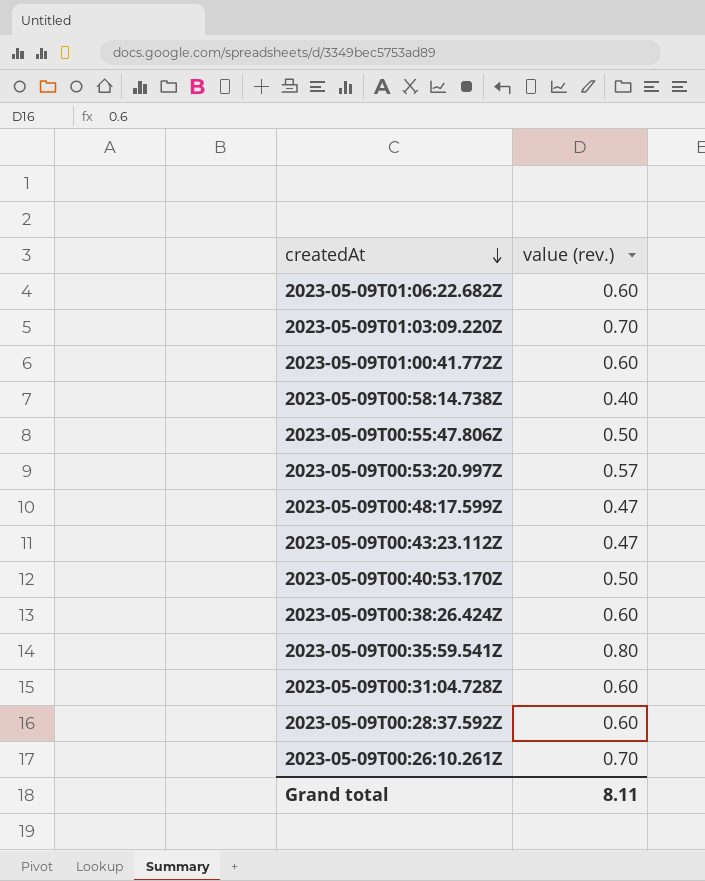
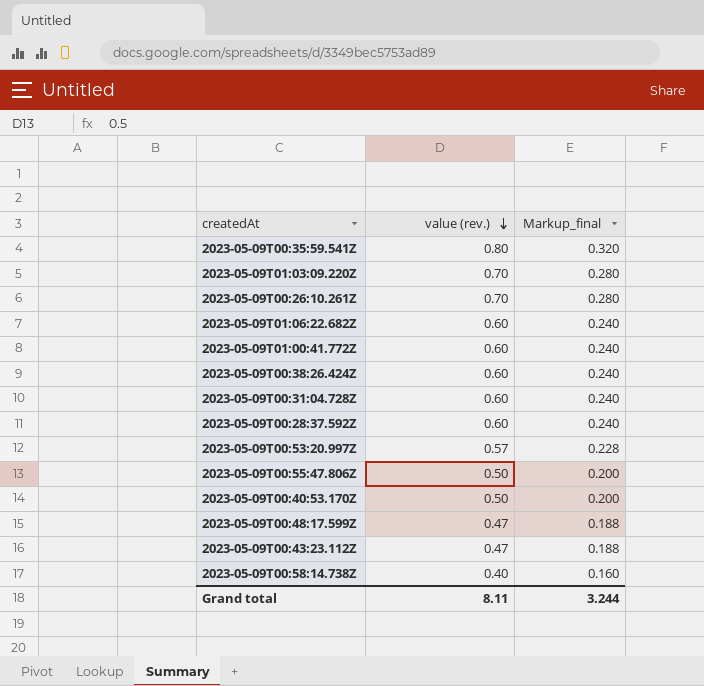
row order: createdAt descending -> value (rev.) descending
column Markup_final | formula: none -> [value (rev.)] * 0.4

